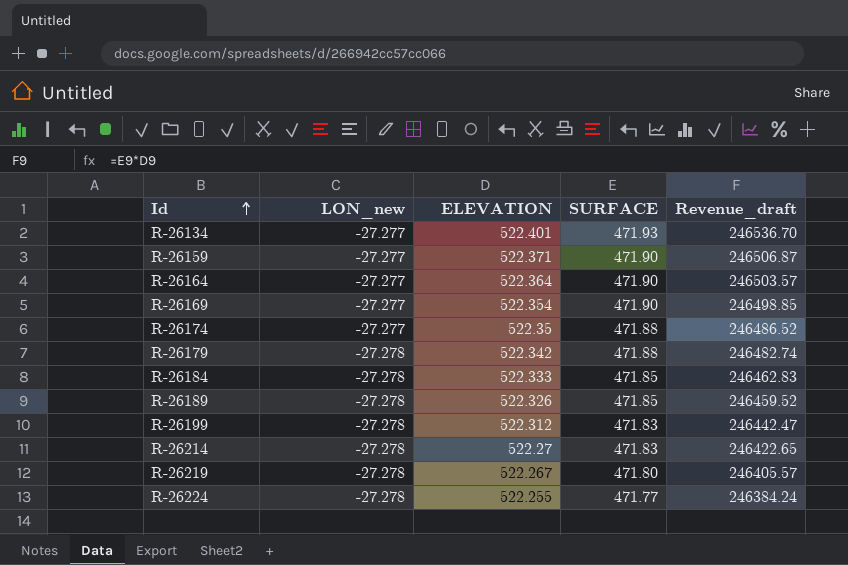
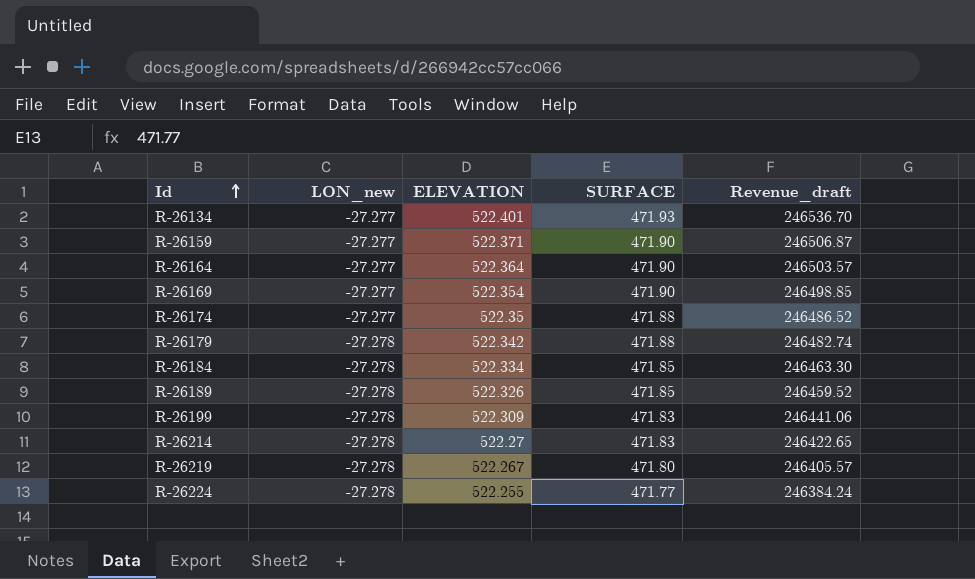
R-26184 | ELEVATION: 522.333 -> 522.334
R-26184 | Revenue_draft: 246462.83 -> 246463.30
R-26199 | ELEVATION: 522.312 -> 522.309
R-26199 | Revenue_draft: 246442.47 -> 246441.06

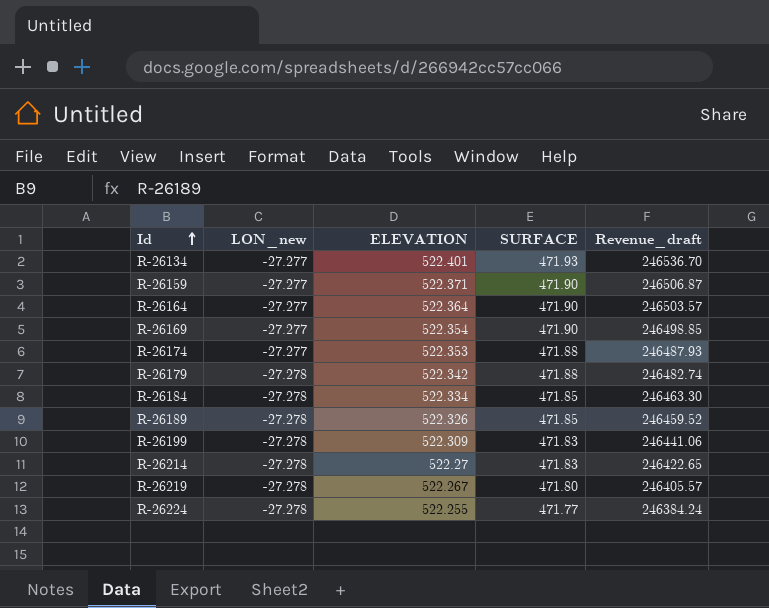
R-26174 | ELEVATION: 522.35 -> 522.353
R-26174 | Revenue_draft: 246486.52 -> 246487.93

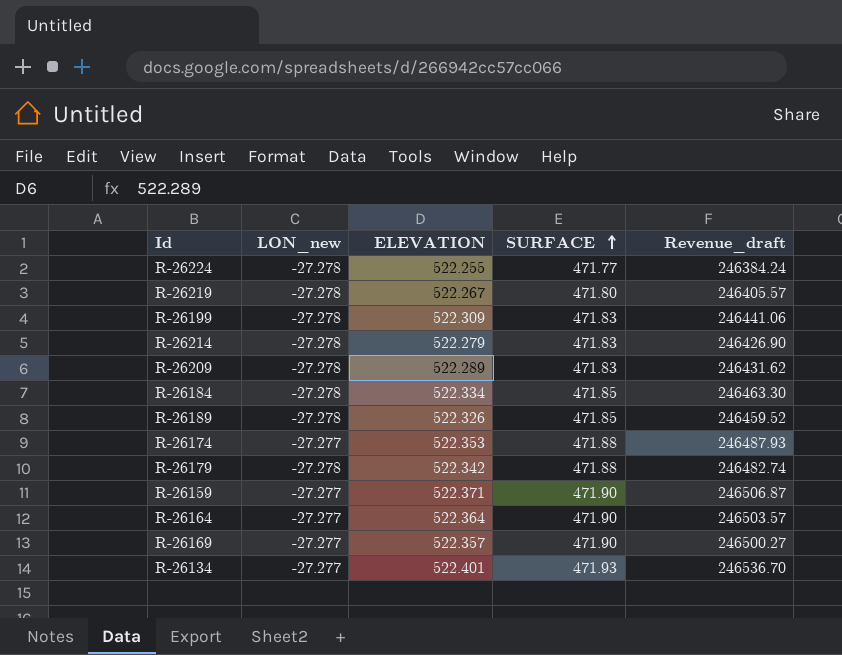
row order: Id ascending -> SURFACE ascending
R-26214 | ELEVATION: 522.27 -> 522.279
R-26214 | Revenue_draft: 246422.65 -> 246426.90
row R-26209: none -> -27.278 | 522.289 | 471.83 | 246431.62
R-26169 | ELEVATION: 522.354 -> 522.357
R-26169 | Revenue_draft: 246498.85 -> 246500.27

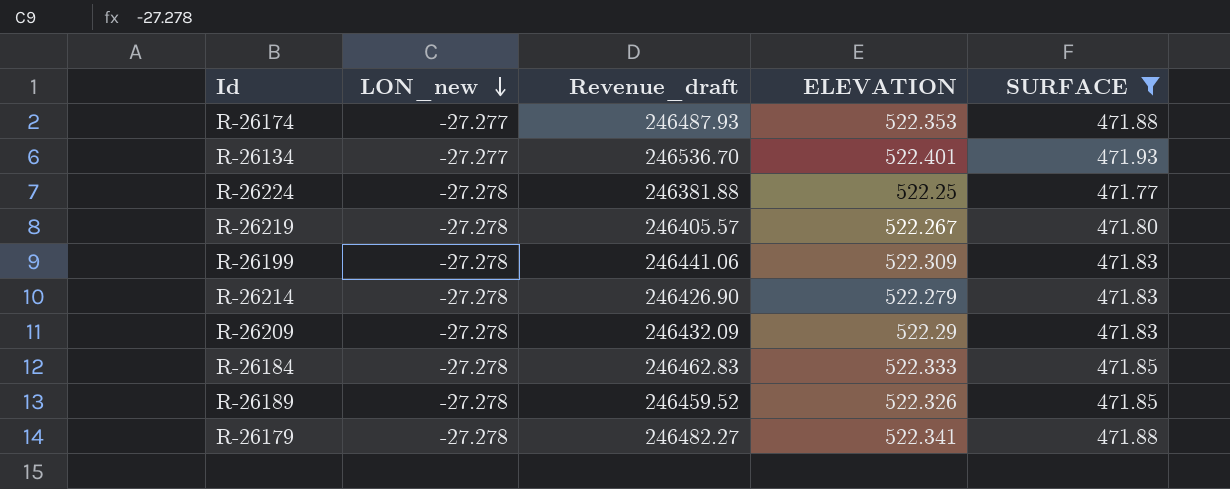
filter: none -> SURFACE != 471.90
row order: SURFACE ascending -> LON_new descending
column Revenue_draft | position: 5 -> 3
R-26224 | Revenue_draft: 246384.24 -> 246381.88
R-26224 | ELEVATION: 522.255 -> 522.25
R-26209 | Revenue_draft: 246431.62 -> 246432.09
R-26209 | ELEVATION: 522.289 -> 522.29
R-26184 | Revenue_draft: 246463.30 -> 246462.83
R-26184 | ELEVATION: 522.334 -> 522.333
R-26179 | Revenue_draft: 246482.74 -> 246482.27
R-26179 | ELEVATION: 522.342 -> 522.341

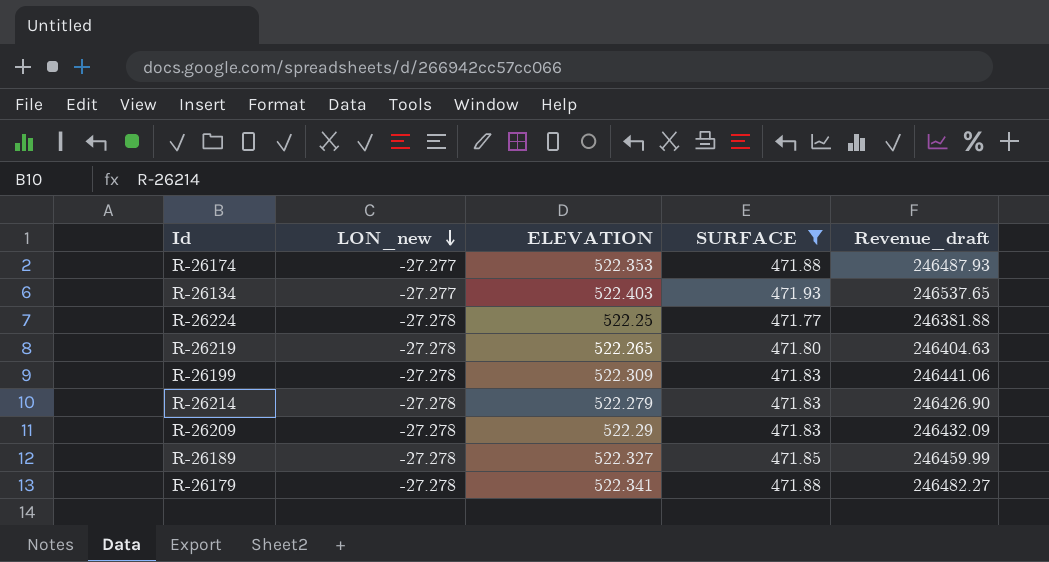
column Revenue_draft | position: 3 -> 5
row R-26184: -27.278 | 246462.83 | 522.333 | 471.85 -> none
R-26134 | ELEVATION: 522.401 -> 522.403
R-26134 | Revenue_draft: 246536.70 -> 246537.65
R-26219 | ELEVATION: 522.267 -> 522.265
R-26219 | Revenue_draft: 246405.57 -> 246404.63
R-26189 | ELEVATION: 522.326 -> 522.327
R-26189 | Revenue_draft: 246459.52 -> 246459.99

